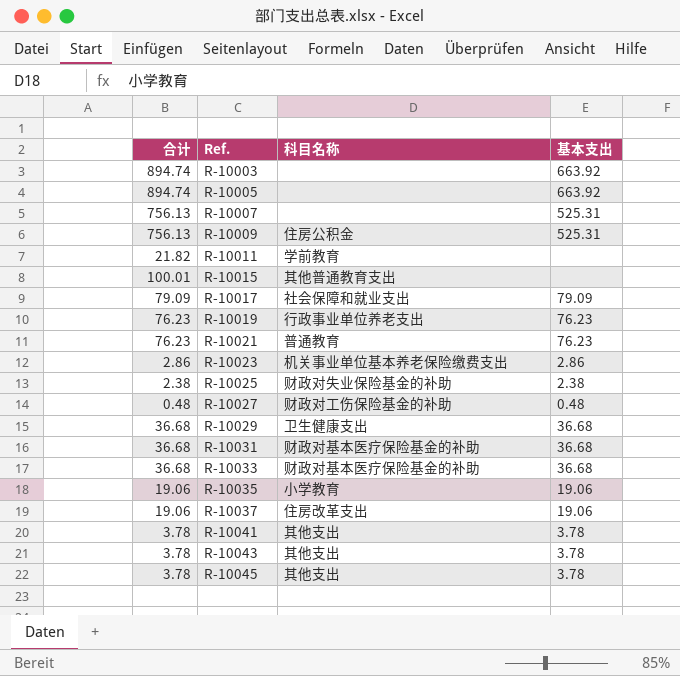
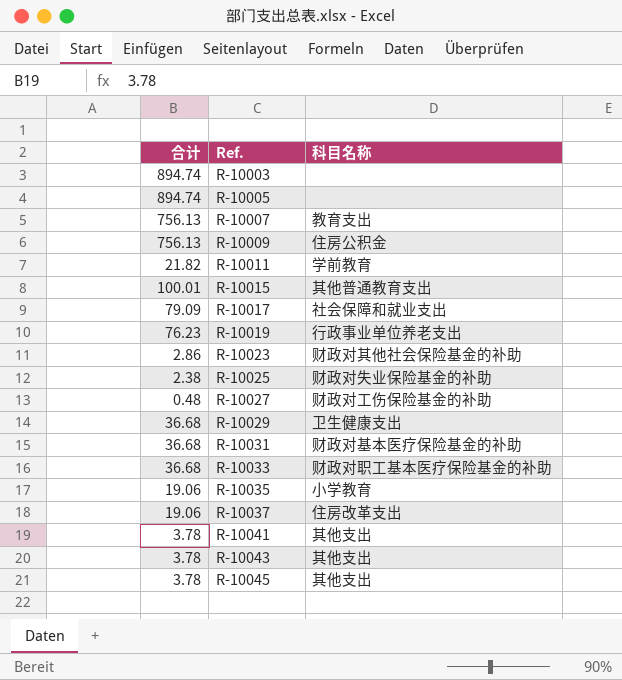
column 基本支出 | position: 4 -> none
row R-10021: 76.23 | 普通教育 | 76.23 -> none
R-10007 | 科目名称: none -> 教育支出
R-10023 | 科目名称: 机关事业单位基本养老保险缴费支出 -> 财政对其他社会保险基金的补助
R-10033 | 科目名称: 财政对基本医疗保险基金的补助 -> 财政对职工基本医疗保险基金的补助

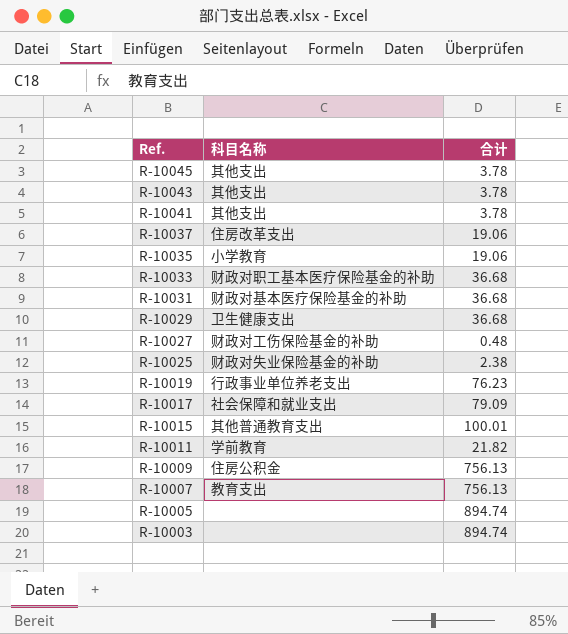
row order: Ref. ascending -> Ref. descending
column 合计 | position: 1 -> 3
row R-10023: 2.86 | 财政对其他社会保险基金的补助 -> none

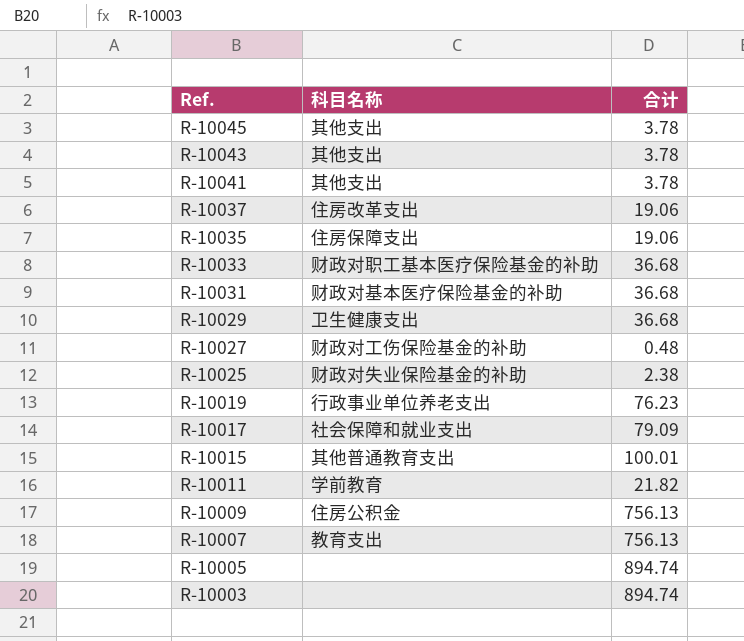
R-10035 | 科目名称: 小学教育 -> 住房保障支出

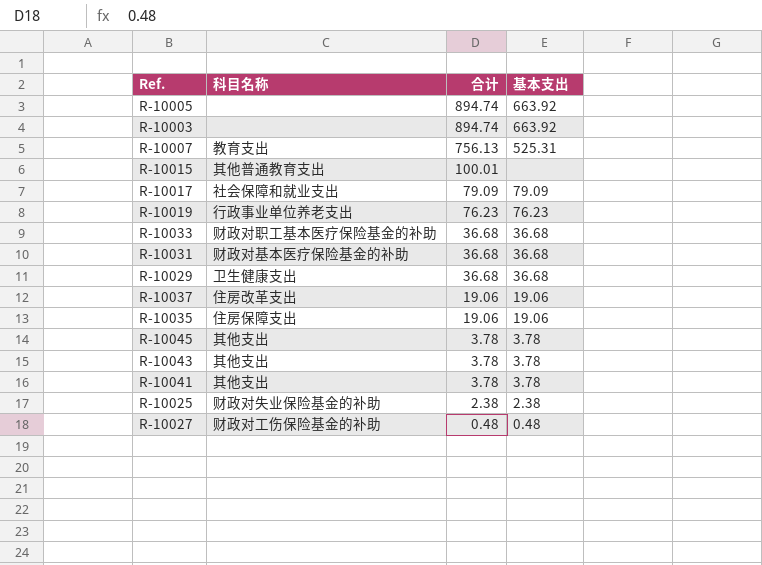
row order: Ref. descending -> 合计 descending
column 基本支出 | position: none -> 4
row R-10011: 学前教育 | 21.82 -> none
row R-10009: 住房公积金 | 756.13 -> none

